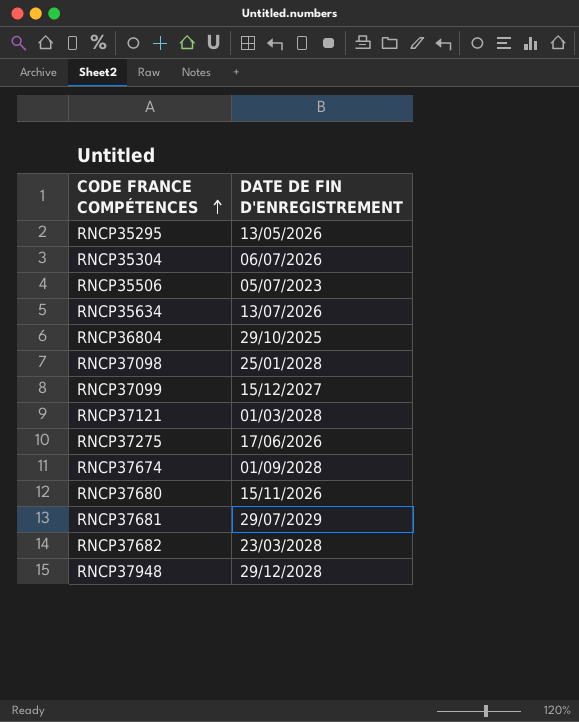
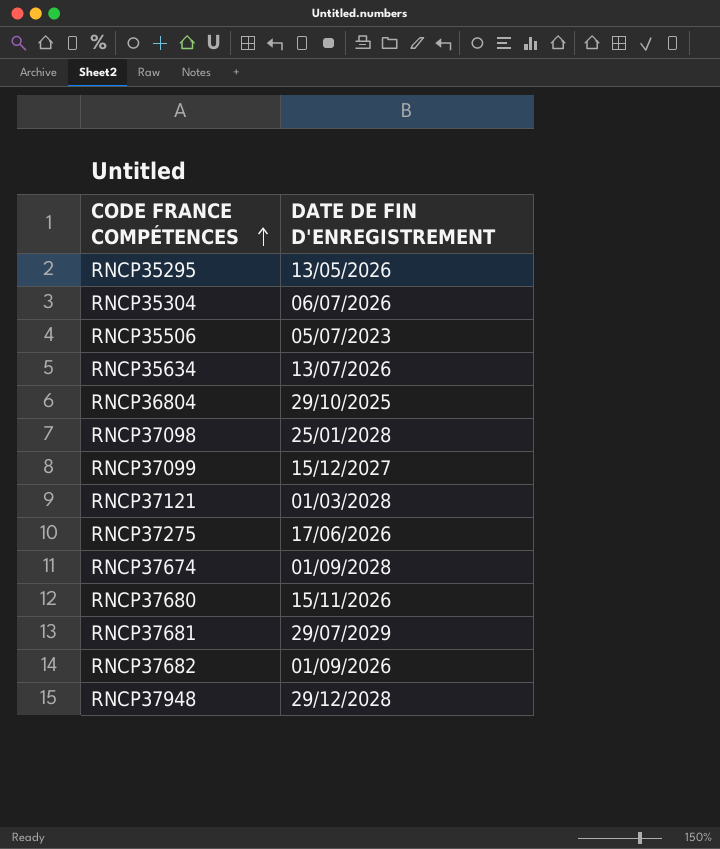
RNCP37682 | DATE DE FIN D'ENREGISTREMENT: 23/03/2028 -> 01/09/2026

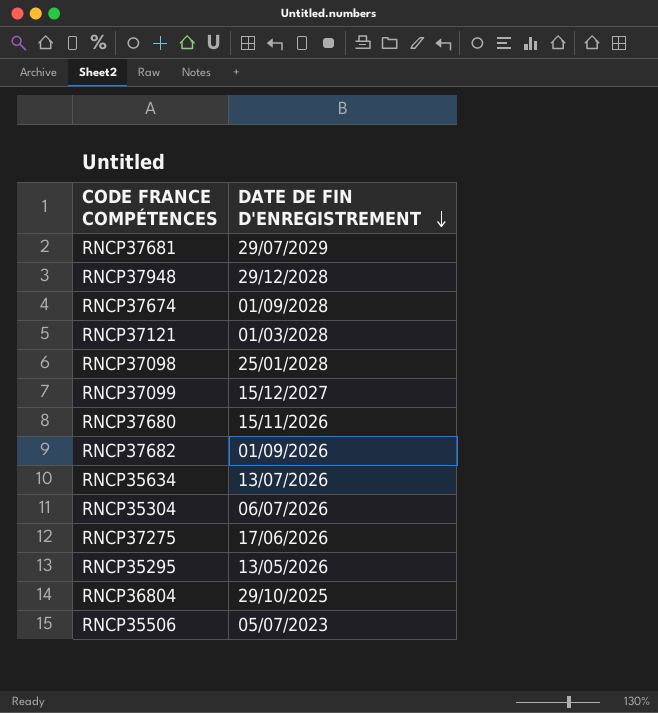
row order: CODE FRANCE COMPÉTENCES ascending -> DATE DE FIN D'ENREGISTREMENT descending

